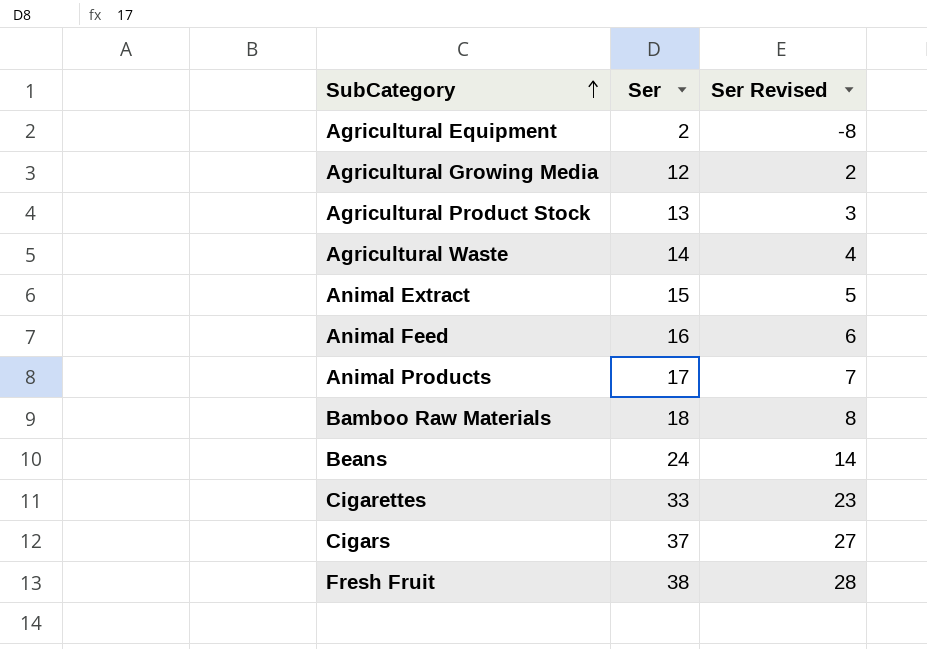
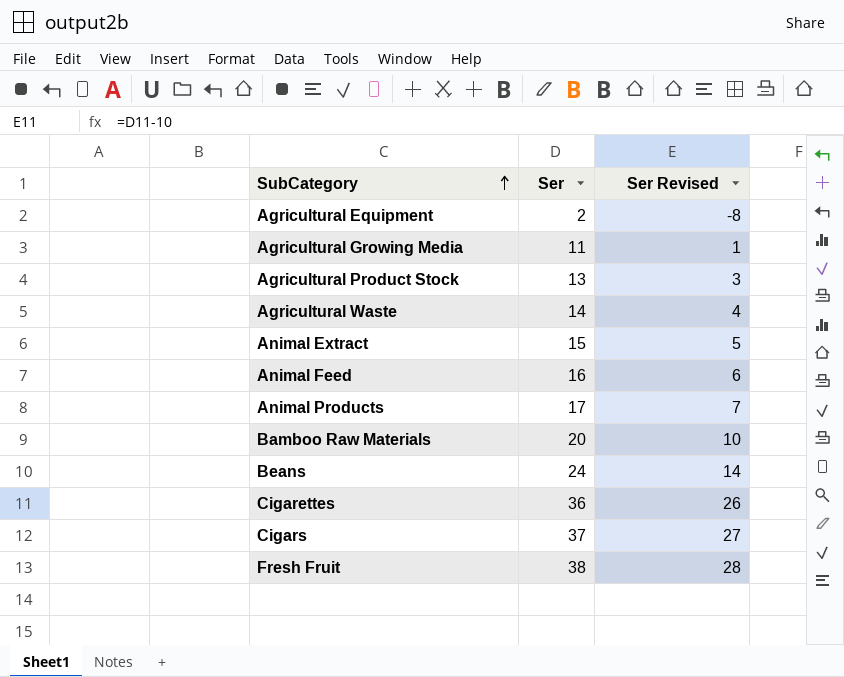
Agricultural Growing Media | Ser: 12 -> 11
Agricultural Growing Media | Ser Revised: 2 -> 1
Bamboo Raw Materials | Ser: 18 -> 20
Bamboo Raw Materials | Ser Revised: 8 -> 10
Cigarettes | Ser: 33 -> 36
Cigarettes | Ser Revised: 23 -> 26

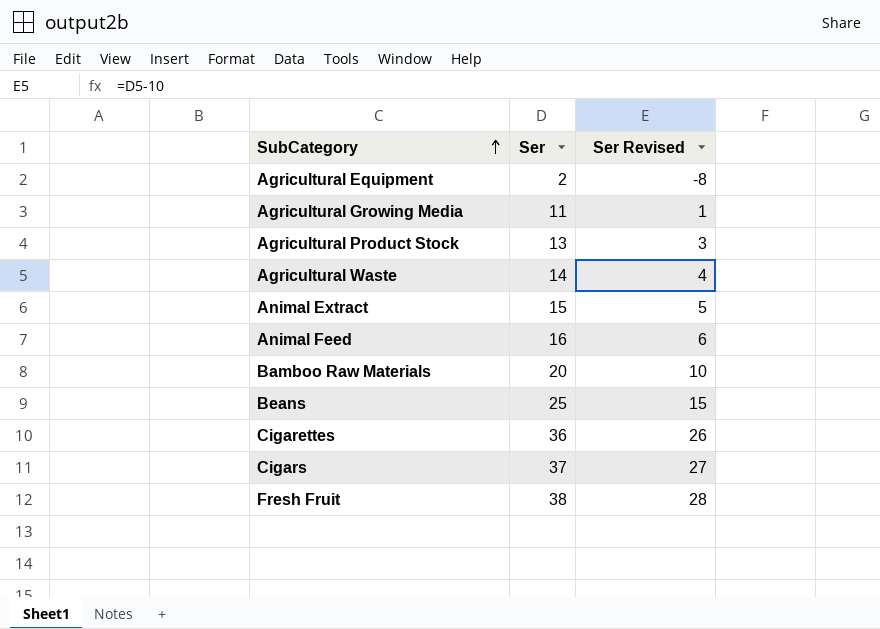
row Animal Products: 17 | 7 -> none
Beans | Ser: 24 -> 25
Beans | Ser Revised: 14 -> 15

